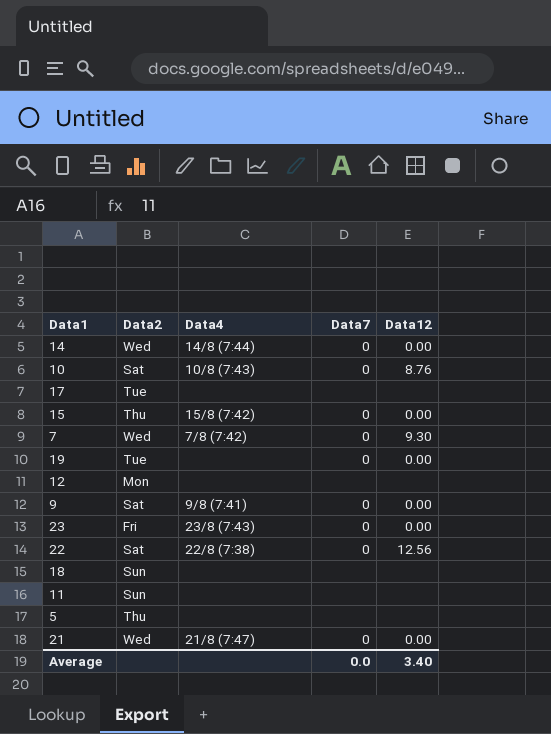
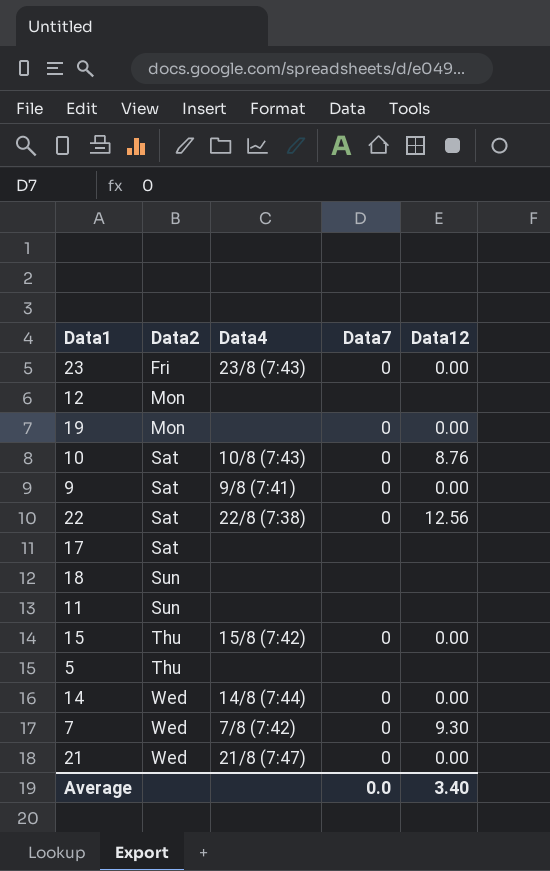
row order: none -> Data2 ascending
19 | Data2: Tue -> Mon
17 | Data2: Tue -> Sat

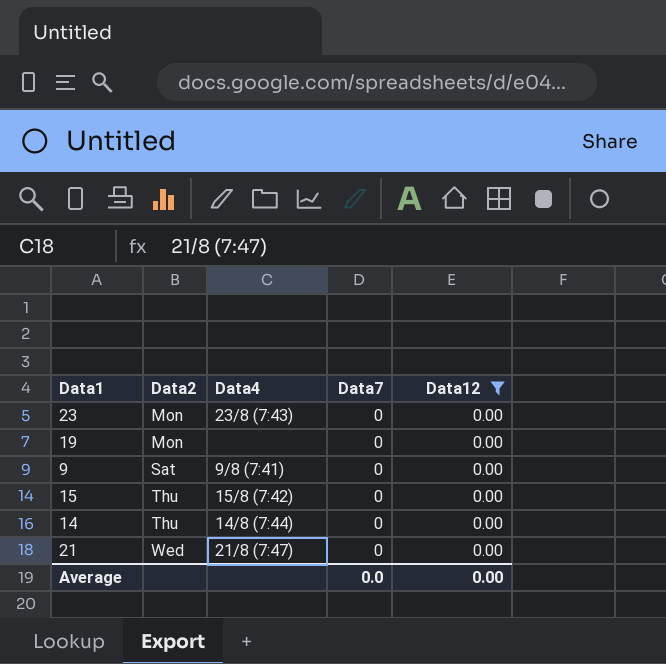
filter: none -> Data12 = 0.00
23 | Data2: Fri -> Mon
14 | Data2: Wed -> Thu
Average | Data12: 3.40 -> 0.00

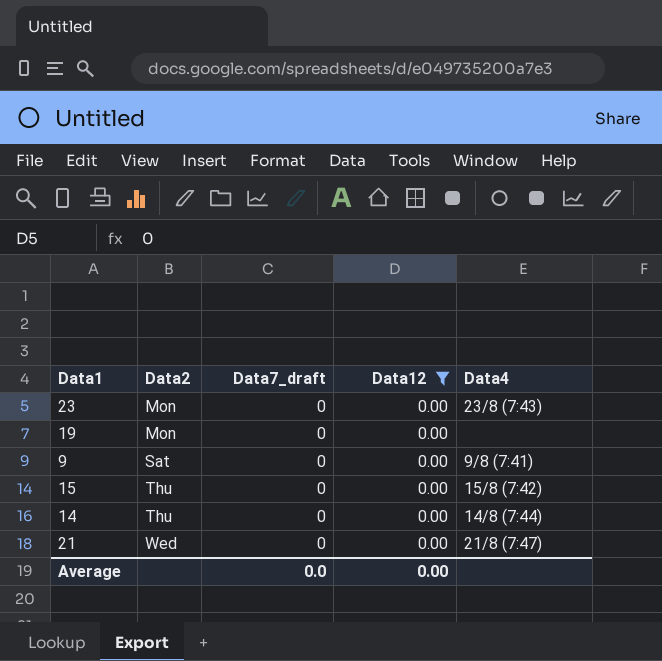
column name: Data7 -> Data7_draft
column Data4 | position: 3 -> 5

